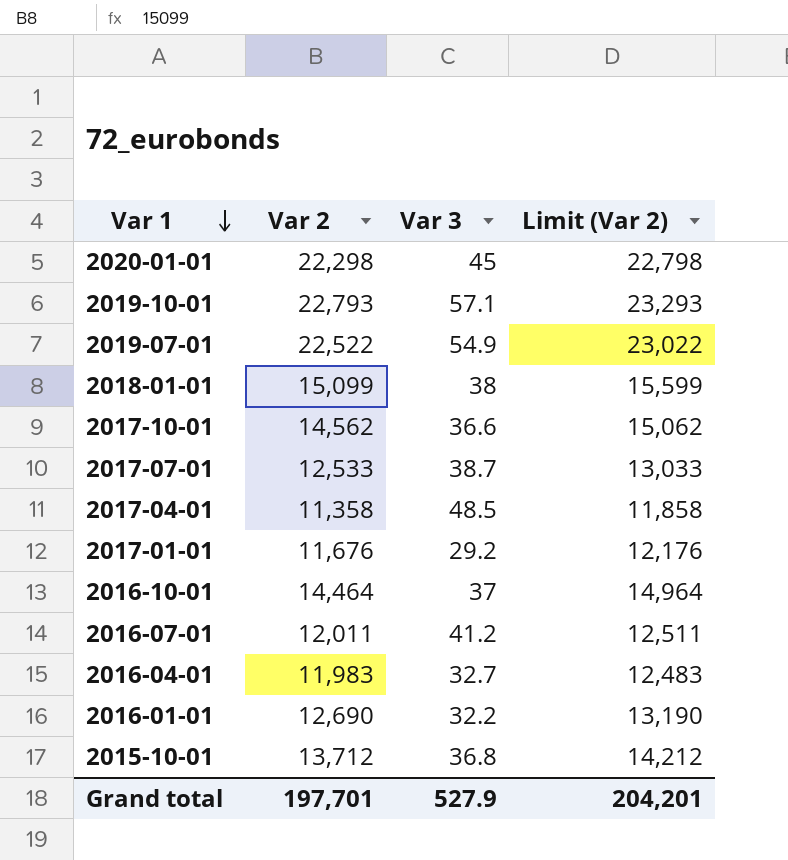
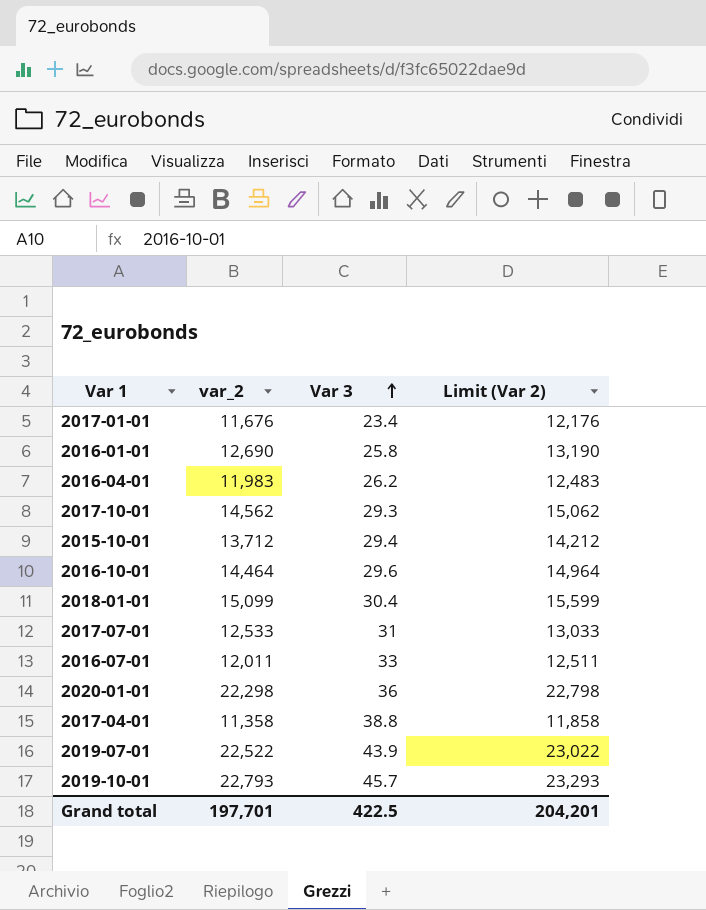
row order: Var 1 descending -> Var 3 ascending
column name: Var 2 -> var_2
2017-01-01 | Var 3: 29.2 -> 23.4
2016-01-01 | Var 3: 32.2 -> 25.8
2016-04-01 | Var 3: 32.7 -> 26.2
2017-10-01 | Var 3: 36.6 -> 29.3
2015-10-01 | Var 3: 36.8 -> 29.4
2016-10-01 | Var 3: 37 -> 29.6
2018-01-01 | Var 3: 38 -> 30.4
2017-07-01 | Var 3: 38.7 -> 31
2016-07-01 | Var 3: 41.2 -> 33
2020-01-01 | Var 3: 45 -> 36
2017-04-01 | Var 3: 48.5 -> 38.8
2019-07-01 | Var 3: 54.9 -> 43.9
2019-10-01 | Var 3: 57.1 -> 45.7
Grand total | Var 3: 527.9 -> 422.5

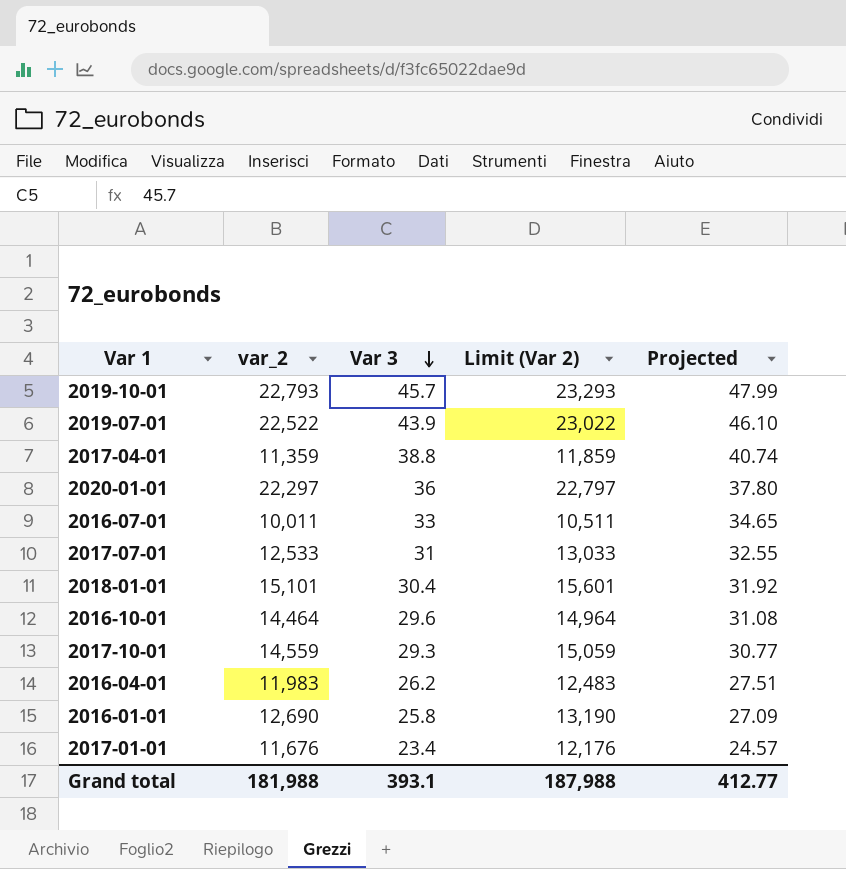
row order: Var 3 ascending -> Var 3 descending
column Projected | formula: none -> [Var 3] * 1.05
row 2015-10-01: 13,712 | 29.4 | 14,212 -> none
2017-04-01 | var_2: 11,358 -> 11,359
2017-04-01 | Limit (Var 2): 11,858 -> 11,859
2020-01-01 | var_2: 22,298 -> 22,297
2020-01-01 | Limit (Var 2): 22,798 -> 22,797
2016-07-01 | var_2: 12,011 -> 10,011
2016-07-01 | Limit (Var 2): 12,511 -> 10,511
2018-01-01 | var_2: 15,099 -> 15,101
2018-01-01 | Limit (Var 2): 15,599 -> 15,601
2017-10-01 | var_2: 14,562 -> 14,559
2017-10-01 | Limit (Var 2): 15,062 -> 15,059
Grand total | var_2: 197,701 -> 181,988
Grand total | Var 3: 422.5 -> 393.1
Grand total | Limit (Var 2): 204,201 -> 187,988

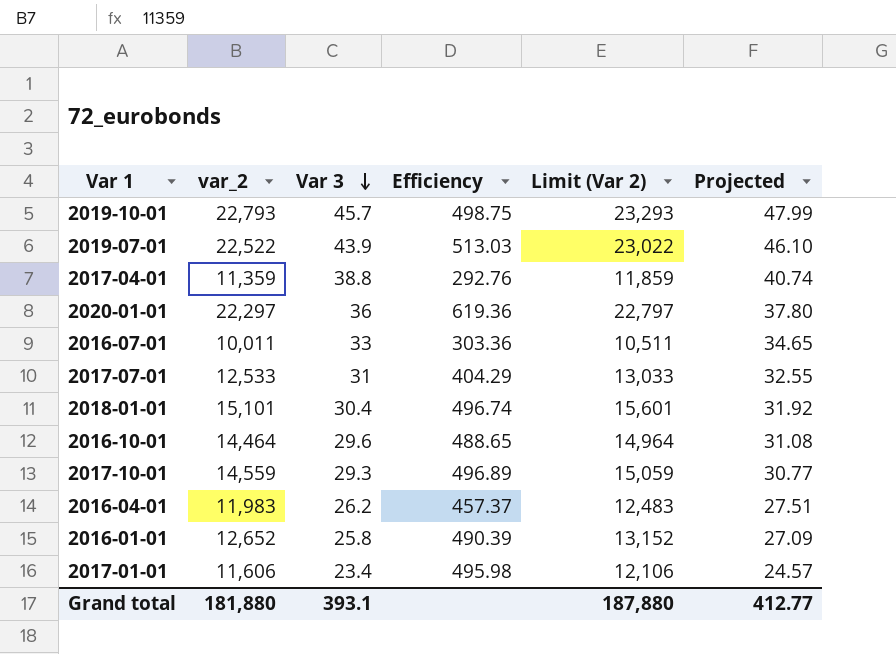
column Efficiency | formula: none -> [var_2] / [Var 3]
2016-01-01 | var_2: 12,690 -> 12,652
2016-01-01 | Limit (Var 2): 13,190 -> 13,152
2017-01-01 | var_2: 11,676 -> 11,606
2017-01-01 | Limit (Var 2): 12,176 -> 12,106
Grand total | var_2: 181,988 -> 181,880
Grand total | Limit (Var 2): 187,988 -> 187,880

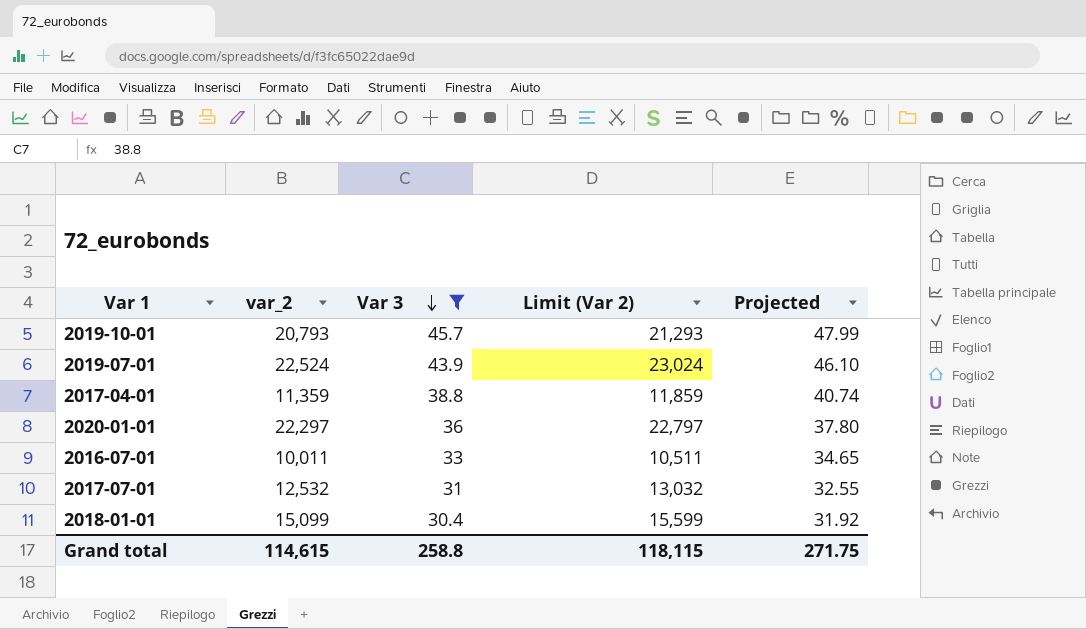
filter: none -> Var 3 >= 30.4
column Efficiency | formula: [var_2] / [Var 3] -> none
2019-10-01 | var_2: 22,793 -> 20,793
2019-10-01 | Limit (Var 2): 23,293 -> 21,293
2019-07-01 | var_2: 22,522 -> 22,524
2019-07-01 | Limit (Var 2): 23,022 -> 23,024
2017-07-01 | var_2: 12,533 -> 12,532
2017-07-01 | Limit (Var 2): 13,033 -> 13,032
2018-01-01 | var_2: 15,101 -> 15,099
2018-01-01 | Limit (Var 2): 15,601 -> 15,599
Grand total | var_2: 181,880 -> 114,615
Grand total | Var 3: 393.1 -> 258.8
Grand total | Limit (Var 2): 187,880 -> 118,115
Grand total | Projected: 412.77 -> 271.75

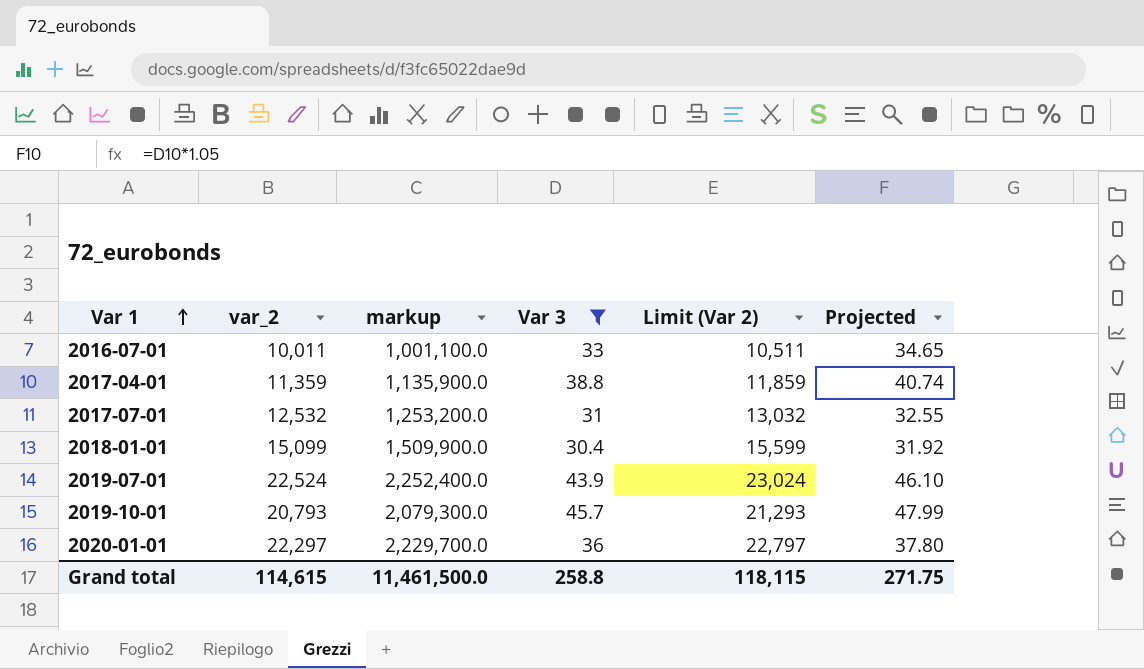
row order: Var 3 descending -> Var 1 ascending
column markup | formula: none -> [var_2] * 100

